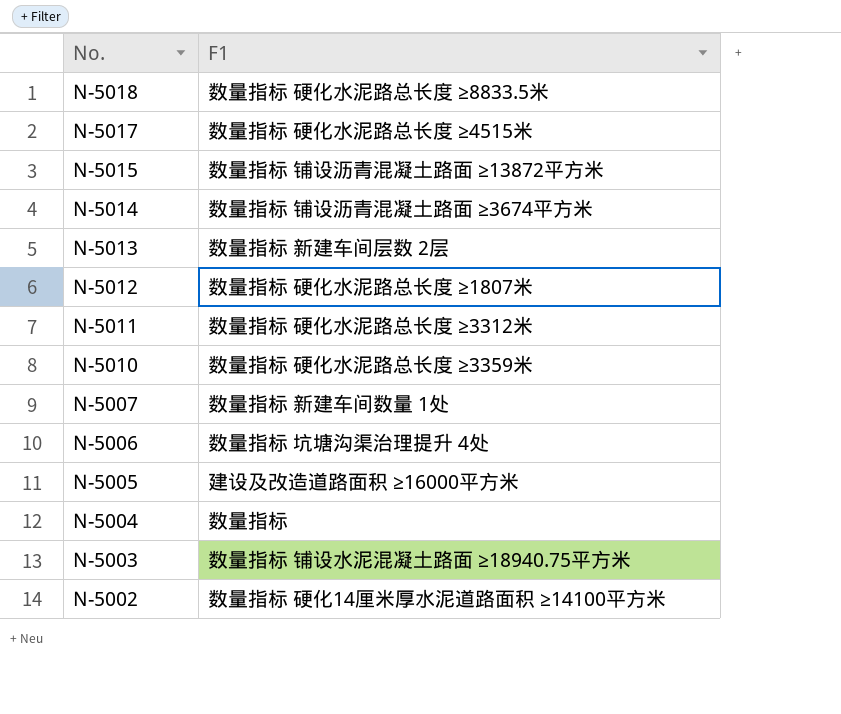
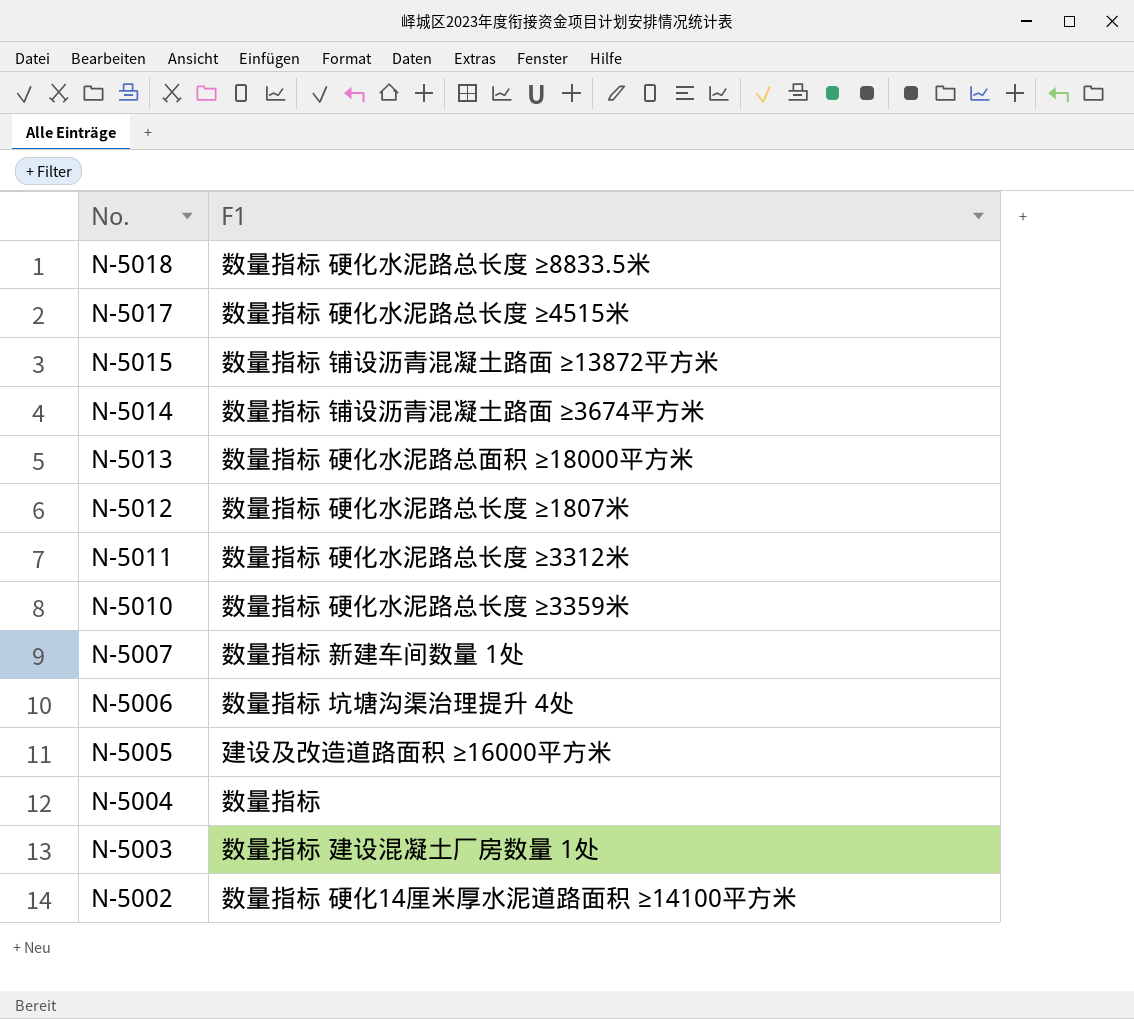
N-5013 | F1: 数量指标 新建车间层数 2层 -> 数量指标 硬化水泥路总面积 ≥18000平方米
N-5003 | F1: 数量指标 铺设水泥混凝土路面 ≥18940.75平方米 -> 数量指标 建设混凝土厂房数量 1处

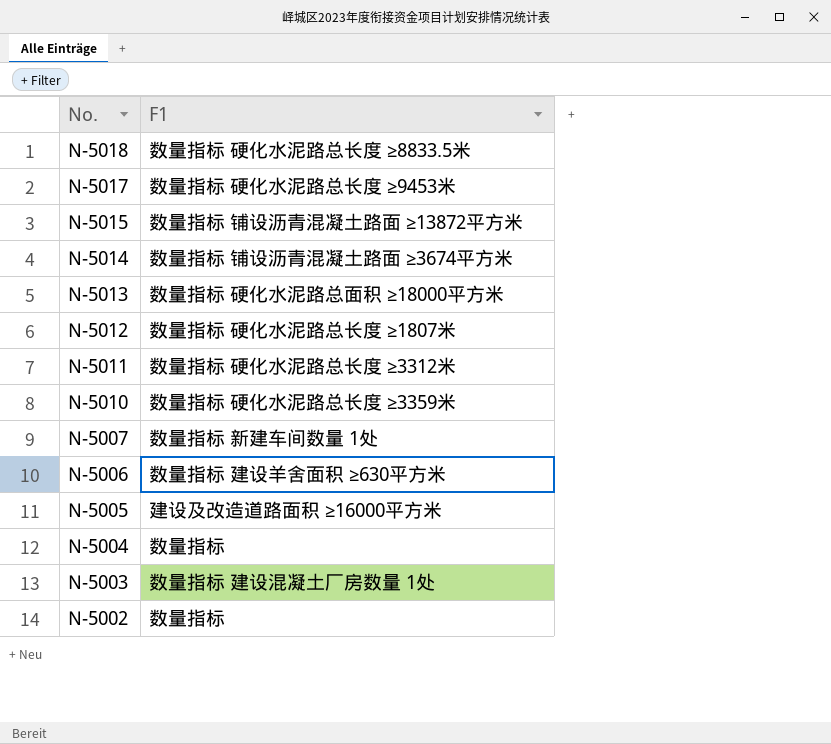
N-5017 | F1: 数量指标 硬化水泥路总长度 ≥4515米 -> 数量指标 硬化水泥路总长度 ≥9453米
N-5006 | F1: 数量指标 坑塘沟渠治理提升 4处 -> 数量指标 建设羊舍面积 ≥630平方米
N-5002 | F1: 数量指标 硬化14厘米厚水泥道路面积 ≥14100平方米 -> 数量指标

